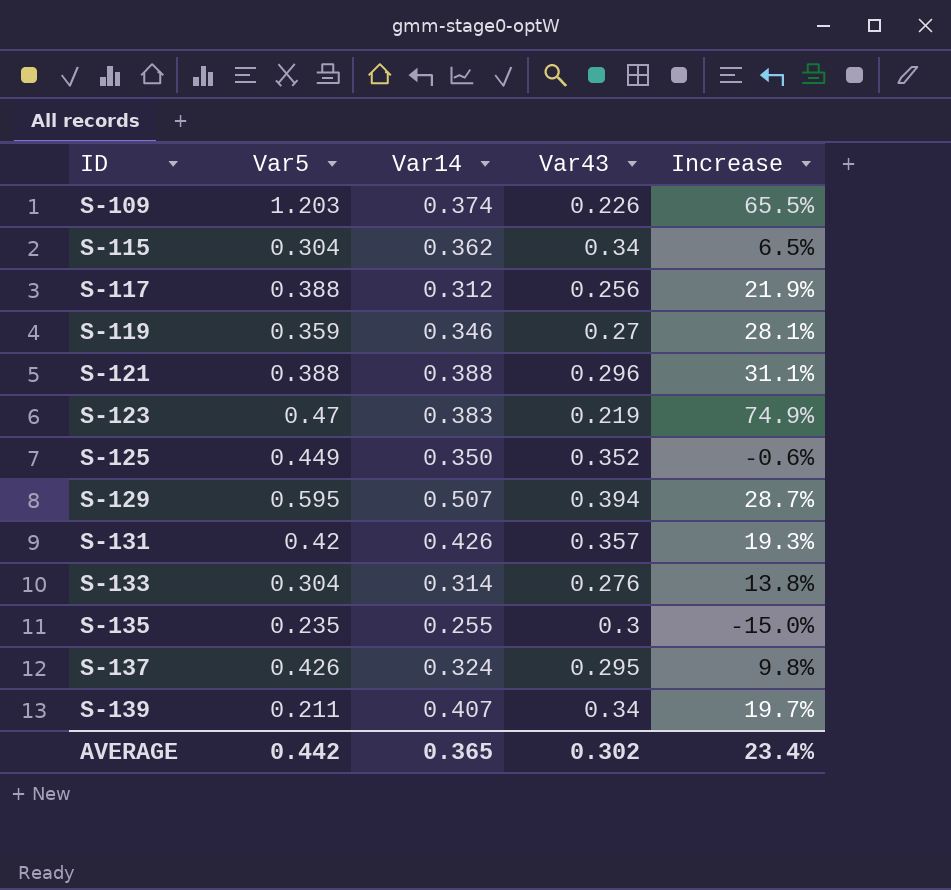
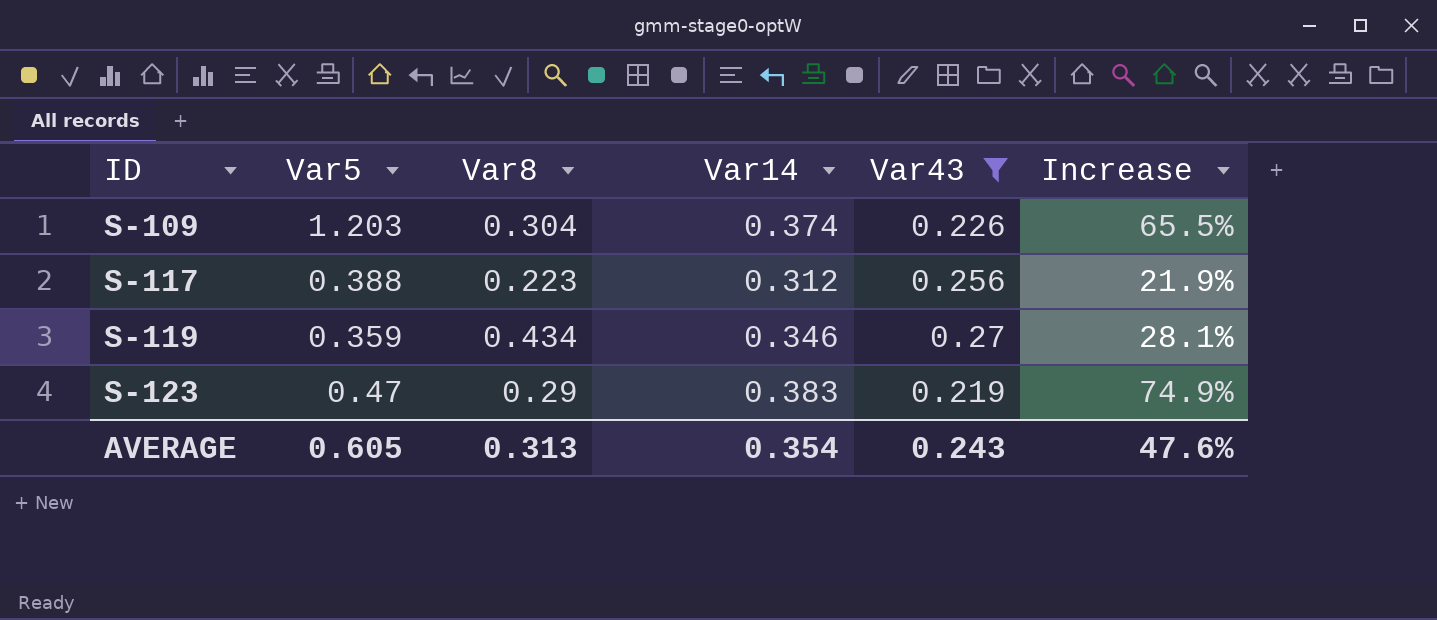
filter: none -> Var43 <= 0.27
column Var8 | position: none -> 3
AVERAGE | Var5: 0.442 -> 0.605
AVERAGE | Var14: 0.365 -> 0.354
AVERAGE | Var43: 0.302 -> 0.243
AVERAGE | Increase: 23.4% -> 47.6%

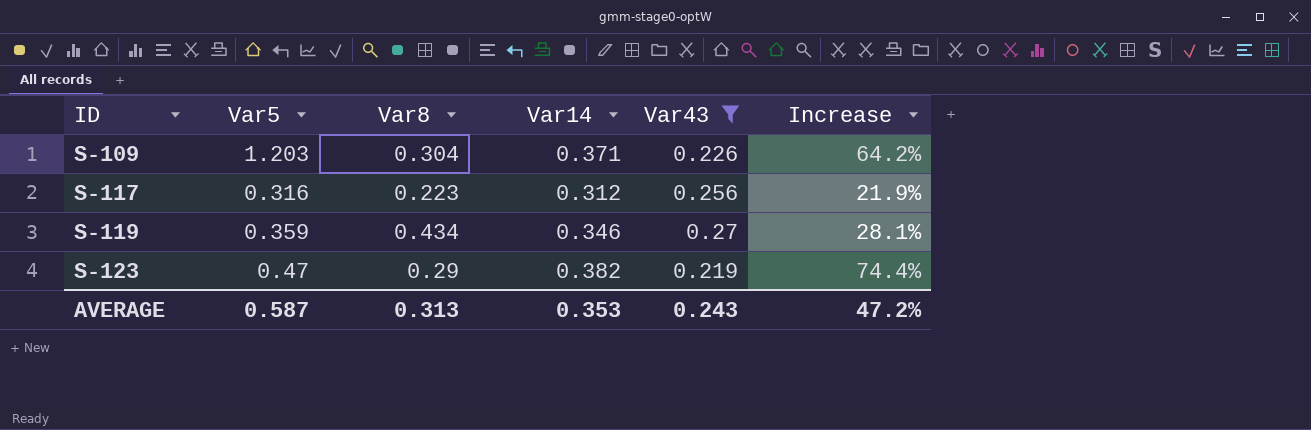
S-109 | Var14: 0.374 -> 0.371
S-109 | Increase: 65.5% -> 64.2%
S-117 | Var5: 0.388 -> 0.316
S-123 | Var14: 0.383 -> 0.382
S-123 | Increase: 74.9% -> 74.4%
AVERAGE | Var5: 0.605 -> 0.587
AVERAGE | Var14: 0.354 -> 0.353
AVERAGE | Increase: 47.6% -> 47.2%

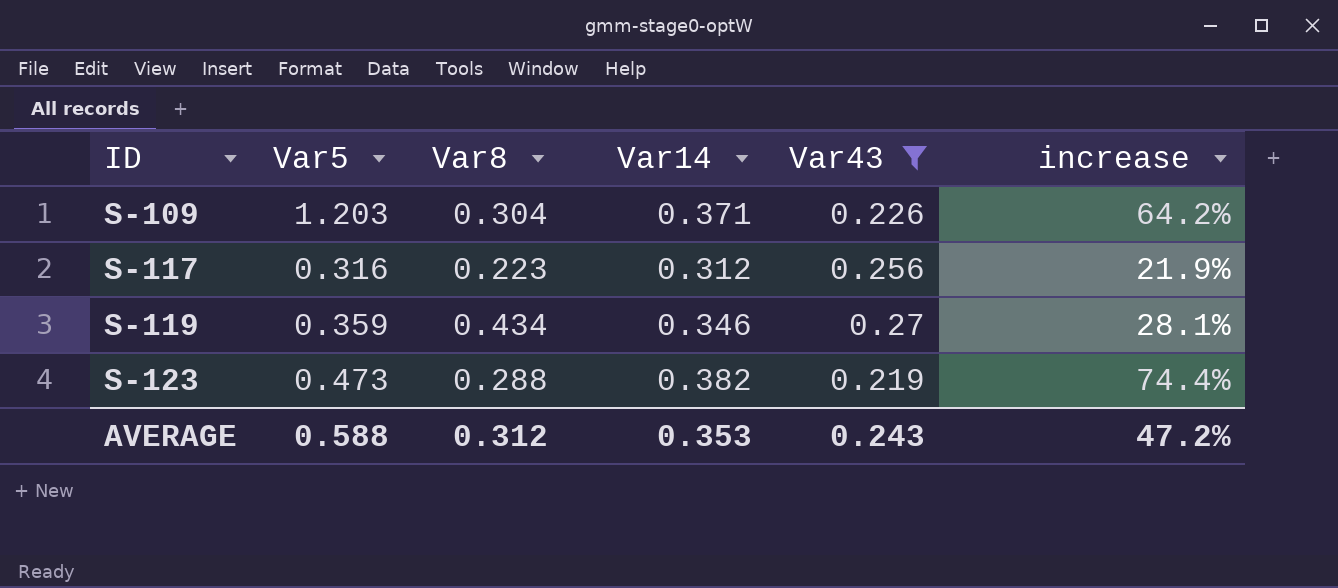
column name: Increase -> increase
S-123 | Var5: 0.47 -> 0.473
S-123 | Var8: 0.29 -> 0.288
AVERAGE | Var5: 0.587 -> 0.588
AVERAGE | Var8: 0.313 -> 0.312

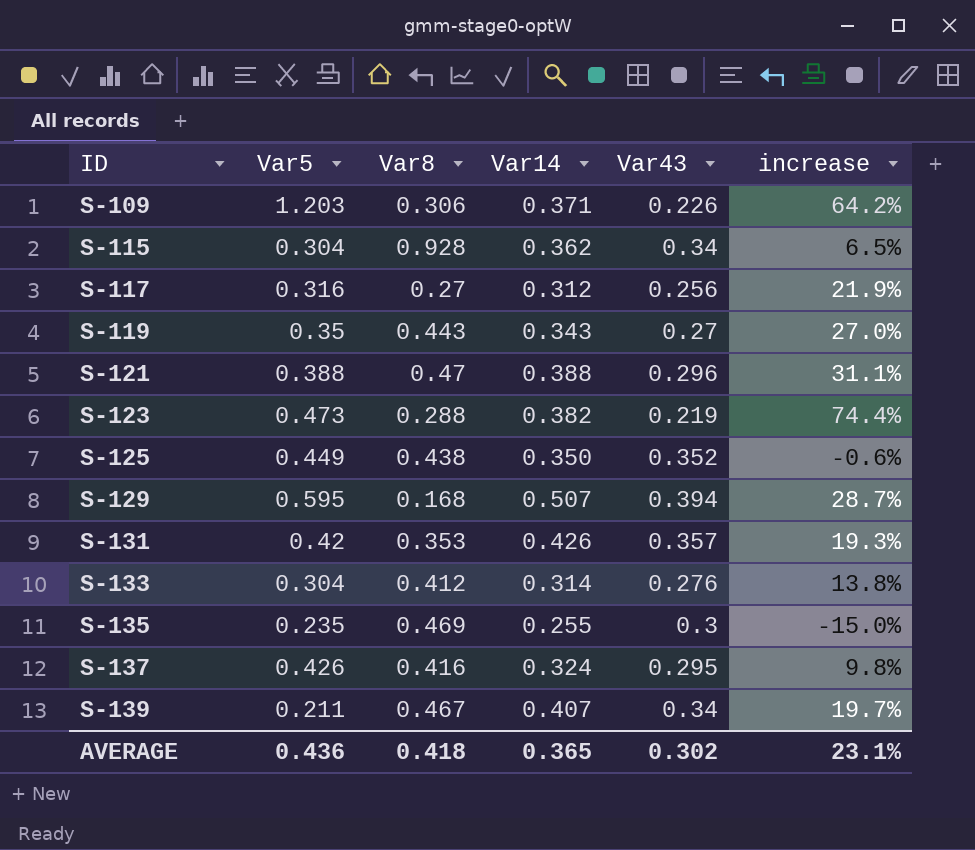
filter: Var43 <= 0.27 -> none
S-109 | Var8: 0.304 -> 0.306
S-117 | Var8: 0.223 -> 0.27
S-119 | Var5: 0.359 -> 0.35
S-119 | Var8: 0.434 -> 0.443
S-119 | Var14: 0.346 -> 0.343
S-119 | increase: 28.1% -> 27.0%
AVERAGE | Var5: 0.588 -> 0.436
AVERAGE | Var8: 0.312 -> 0.418
AVERAGE | Var14: 0.353 -> 0.365
AVERAGE | Var43: 0.243 -> 0.302
AVERAGE | increase: 47.2% -> 23.1%

